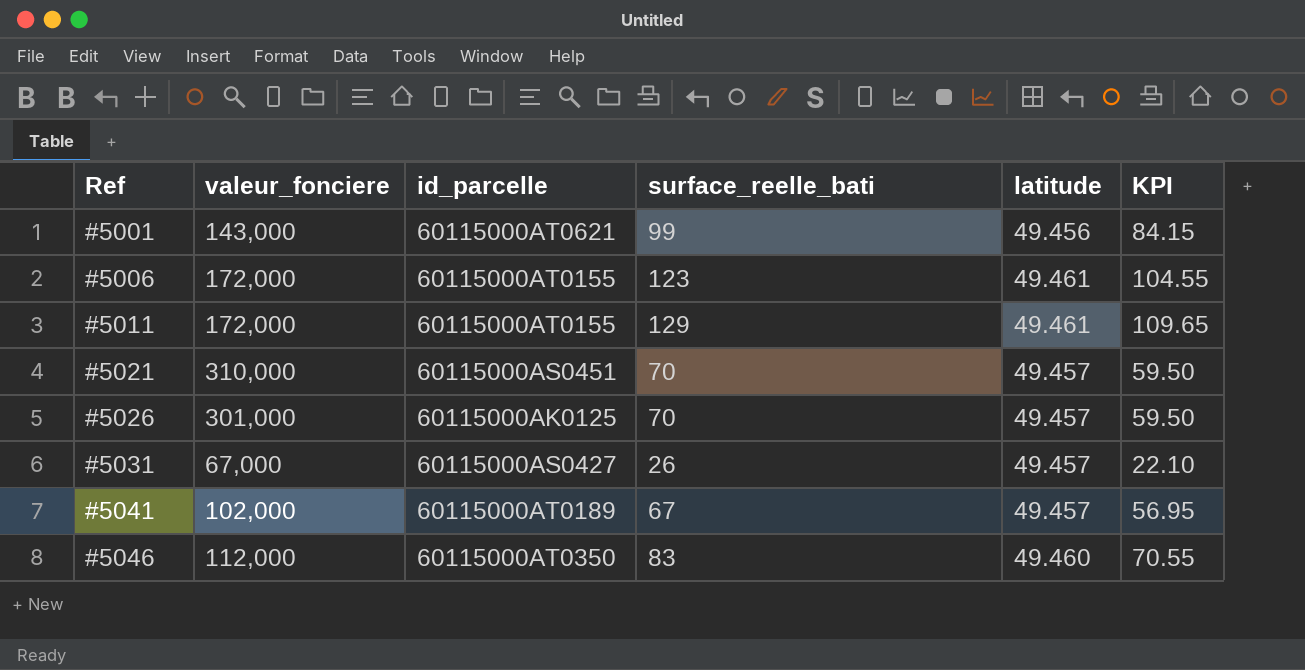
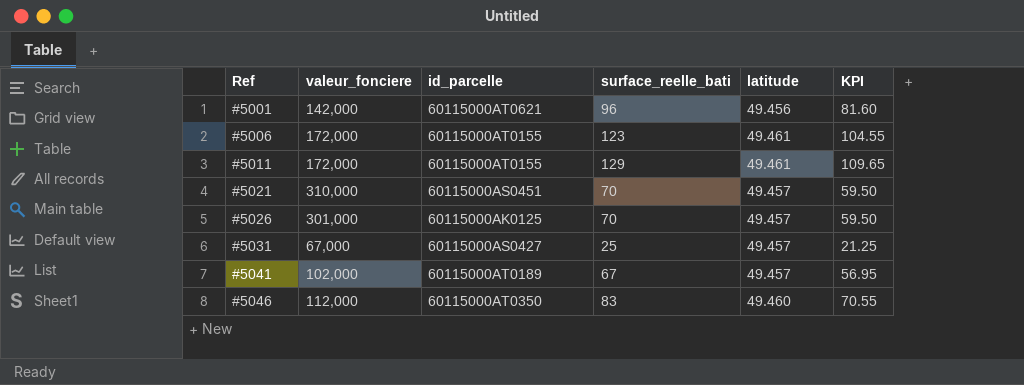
#5001 | valeur_fonciere: 143,000 -> 142,000
#5001 | surface_reelle_bati: 99 -> 96
#5001 | KPI: 84.15 -> 81.60
#5031 | surface_reelle_bati: 26 -> 25
#5031 | KPI: 22.10 -> 21.25

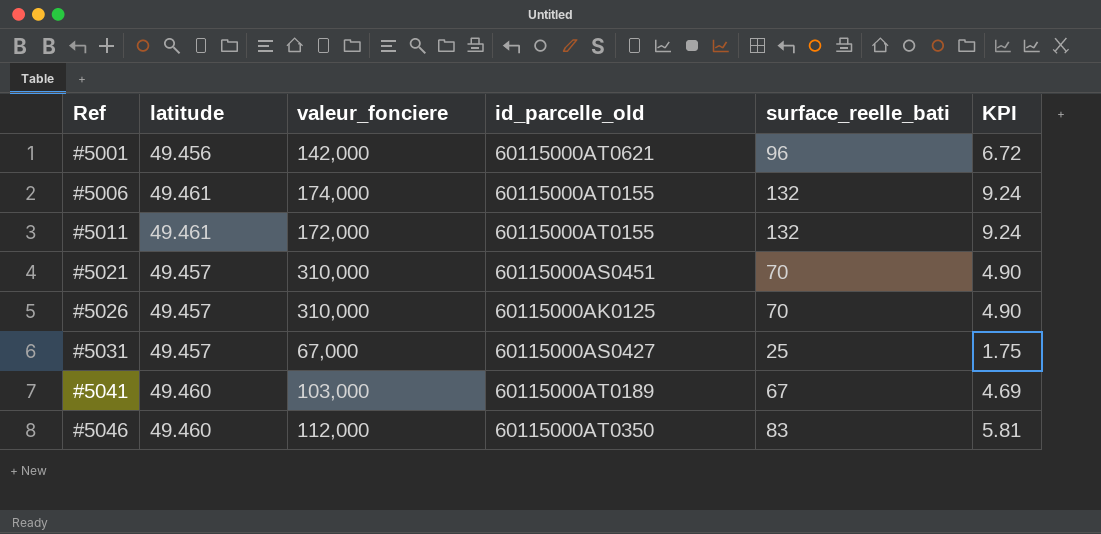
column latitude | position: 5 -> 2
column name: id_parcelle -> id_parcelle_old
column KPI | formula: [surface_reelle_bati] * 0.85 -> [surface_reelle_bati] * 0.07
#5006 | valeur_fonciere: 172,000 -> 174,000
#5006 | surface_reelle_bati: 123 -> 132
#5011 | surface_reelle_bati: 129 -> 132
#5026 | valeur_fonciere: 301,000 -> 310,000
#5041 | latitude: 49.457 -> 49.460
#5041 | valeur_fonciere: 102,000 -> 103,000

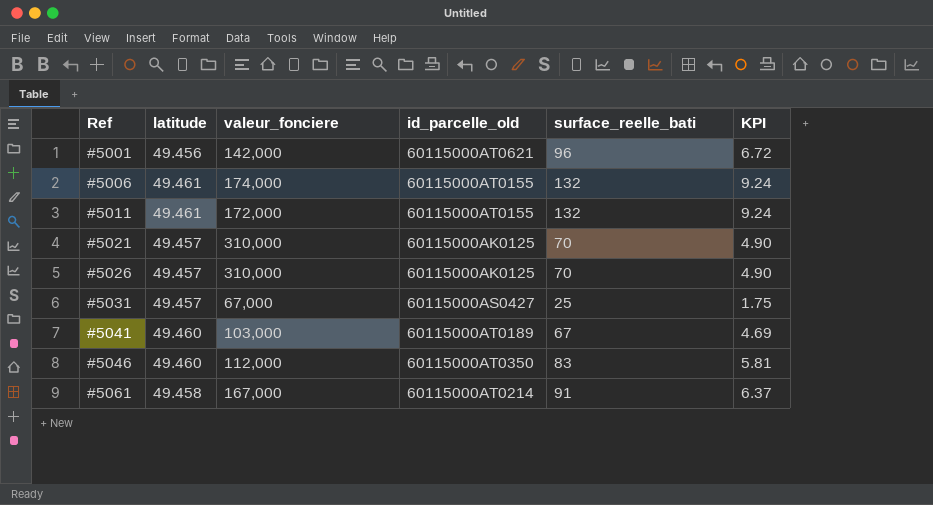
#5021 | id_parcelle_old: 60115000AS0451 -> 60115000AK0125
row #5061: none -> 49.458 | 167,000 | 60115000AT0214 | 91 | 6.37

